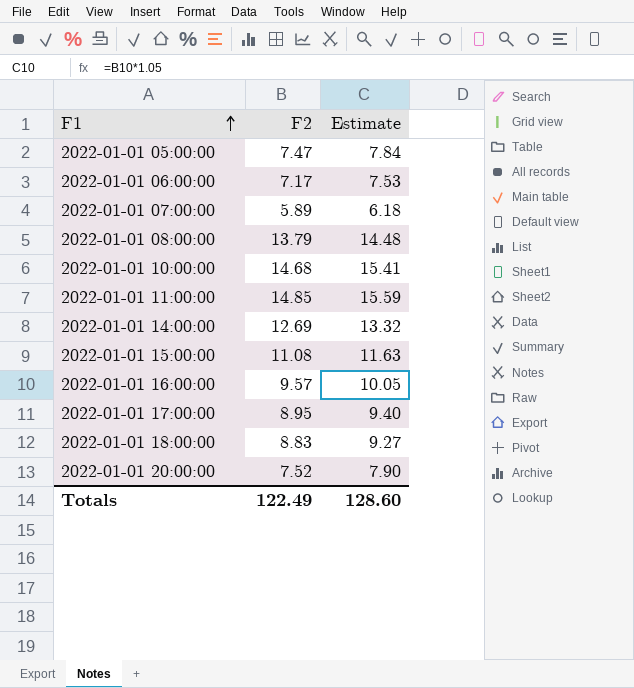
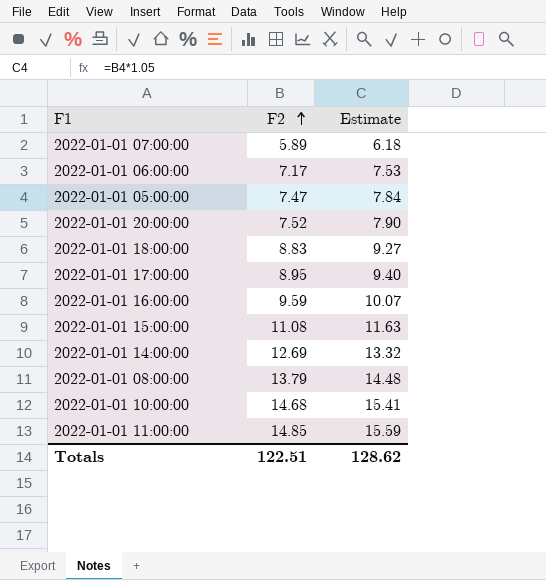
row order: F1 ascending -> F2 ascending
2022-01-01 16:00:00 | F2: 9.57 -> 9.59
2022-01-01 16:00:00 | Estimate: 10.05 -> 10.07
Totals | F2: 122.49 -> 122.51
Totals | Estimate: 128.60 -> 128.62

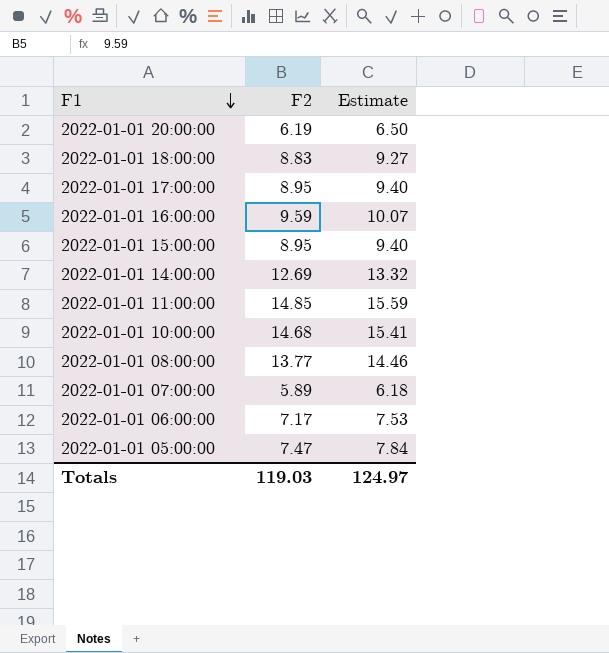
row order: F2 ascending -> F1 descending
2022-01-01 20:00:00 | F2: 7.52 -> 6.19
2022-01-01 20:00:00 | Estimate: 7.90 -> 6.50
2022-01-01 15:00:00 | F2: 11.08 -> 8.95
2022-01-01 15:00:00 | Estimate: 11.63 -> 9.40
2022-01-01 08:00:00 | F2: 13.79 -> 13.77
2022-01-01 08:00:00 | Estimate: 14.48 -> 14.46
Totals | F2: 122.51 -> 119.03
Totals | Estimate: 128.62 -> 124.97

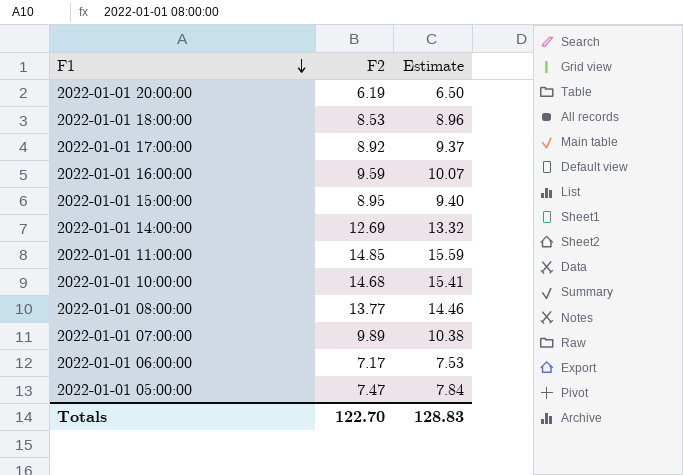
2022-01-01 18:00:00 | F2: 8.83 -> 8.53
2022-01-01 18:00:00 | Estimate: 9.27 -> 8.96
2022-01-01 17:00:00 | F2: 8.95 -> 8.92
2022-01-01 17:00:00 | Estimate: 9.40 -> 9.37
2022-01-01 07:00:00 | F2: 5.89 -> 9.89
2022-01-01 07:00:00 | Estimate: 6.18 -> 10.38
Totals | F2: 119.03 -> 122.70
Totals | Estimate: 124.97 -> 128.83

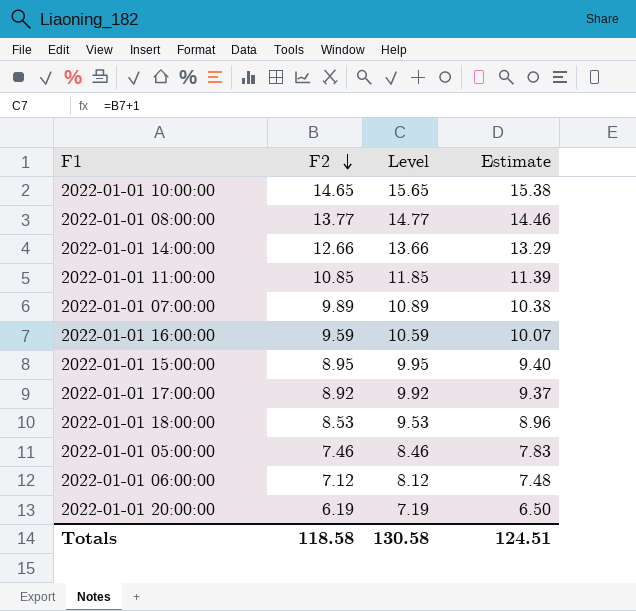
row order: F1 descending -> F2 descending
column Level | formula: none -> [F2] + 1
2022-01-01 10:00:00 | F2: 14.68 -> 14.65
2022-01-01 10:00:00 | Estimate: 15.41 -> 15.38
2022-01-01 14:00:00 | F2: 12.69 -> 12.66
2022-01-01 14:00:00 | Estimate: 13.32 -> 13.29
2022-01-01 11:00:00 | F2: 14.85 -> 10.85
2022-01-01 11:00:00 | Estimate: 15.59 -> 11.39
2022-01-01 05:00:00 | F2: 7.47 -> 7.46
2022-01-01 05:00:00 | Estimate: 7.84 -> 7.83
2022-01-01 06:00:00 | F2: 7.17 -> 7.12
2022-01-01 06:00:00 | Estimate: 7.53 -> 7.48
Totals | F2: 122.70 -> 118.58
Totals | Estimate: 128.83 -> 124.51

